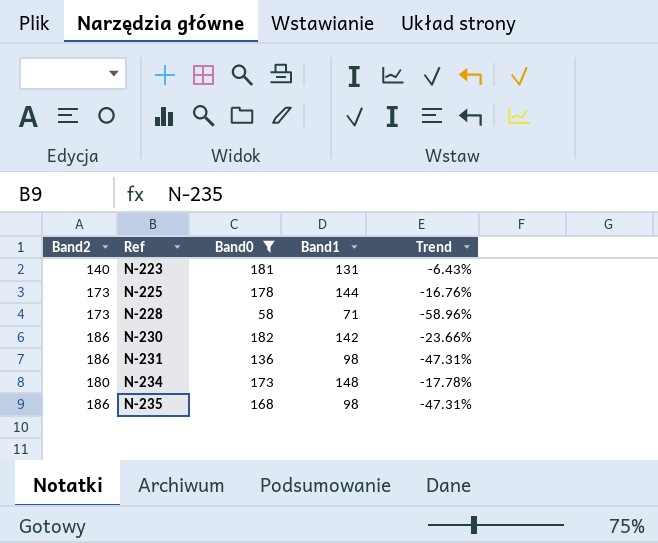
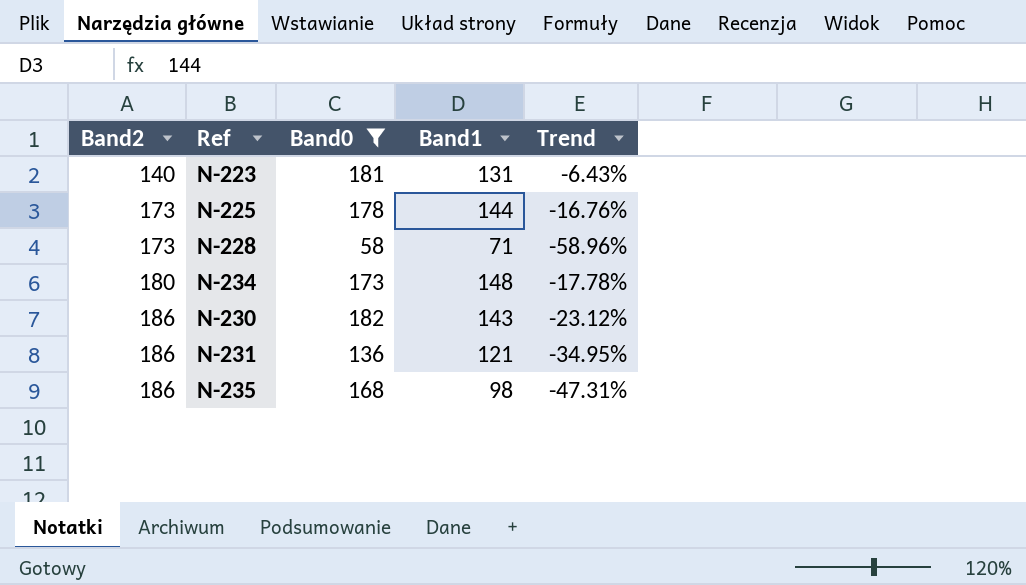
row order: Ref ascending -> Band2 ascending
N-230 | Band1: 142 -> 143
N-230 | Trend: -23.66% -> -23.12%
N-231 | Band1: 98 -> 121
N-231 | Trend: -47.31% -> -34.95%

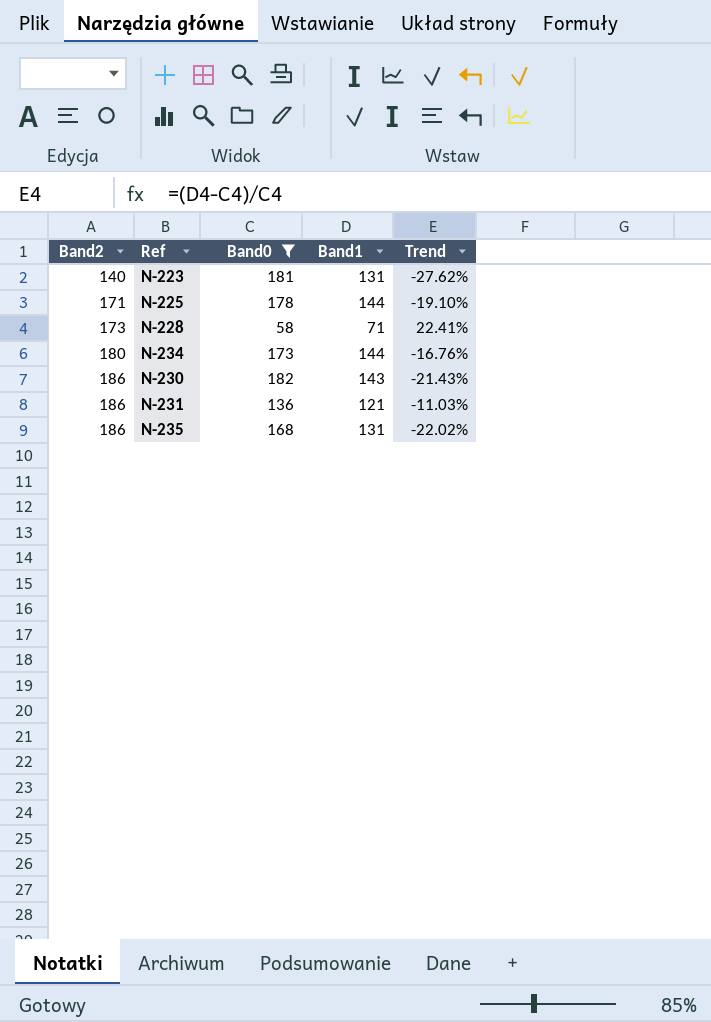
column Trend | formula: ([Band1] - [Band2]) / [Band2] -> ([Band1] - [Band0]) / [Band0]
N-225 | Band2: 173 -> 171
N-234 | Band1: 148 -> 144
N-235 | Band1: 98 -> 131

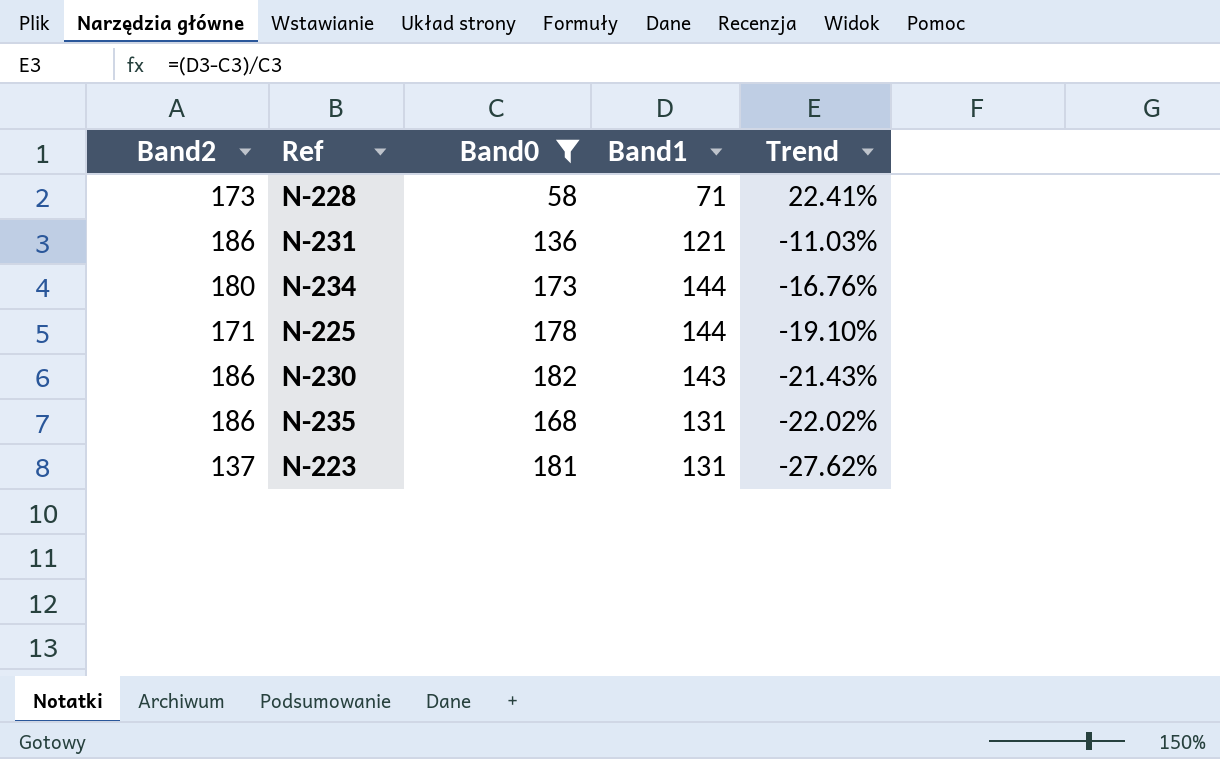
row order: Band2 ascending -> Trend descending
N-223 | Band2: 140 -> 137

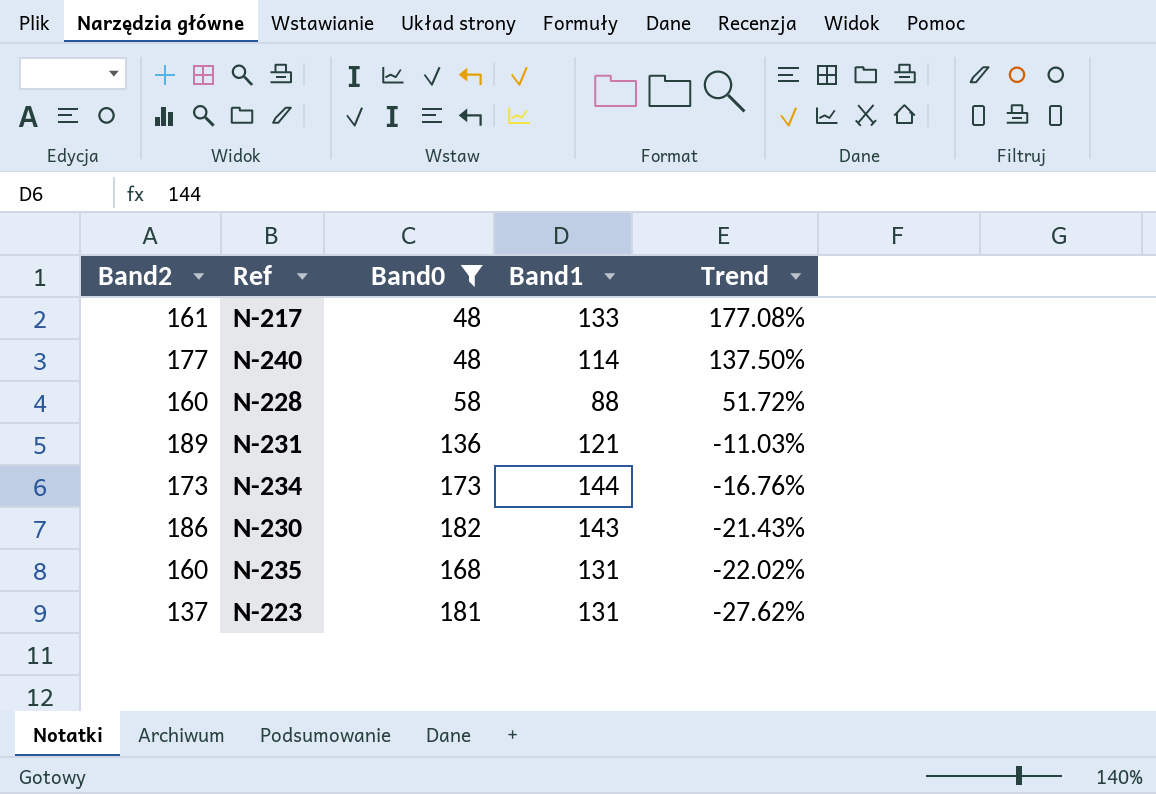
row N-225: 171 | 178 | 144 | -19.10% -> none
row N-217: none -> 161 | 48 | 133 | 177.08%
row N-240: none -> 177 | 48 | 114 | 137.50%
N-228 | Band2: 173 -> 160
N-228 | Band1: 71 -> 88
N-228 | Trend: 22.41% -> 51.72%
N-231 | Band2: 186 -> 189
N-234 | Band2: 180 -> 173
N-235 | Band2: 186 -> 160

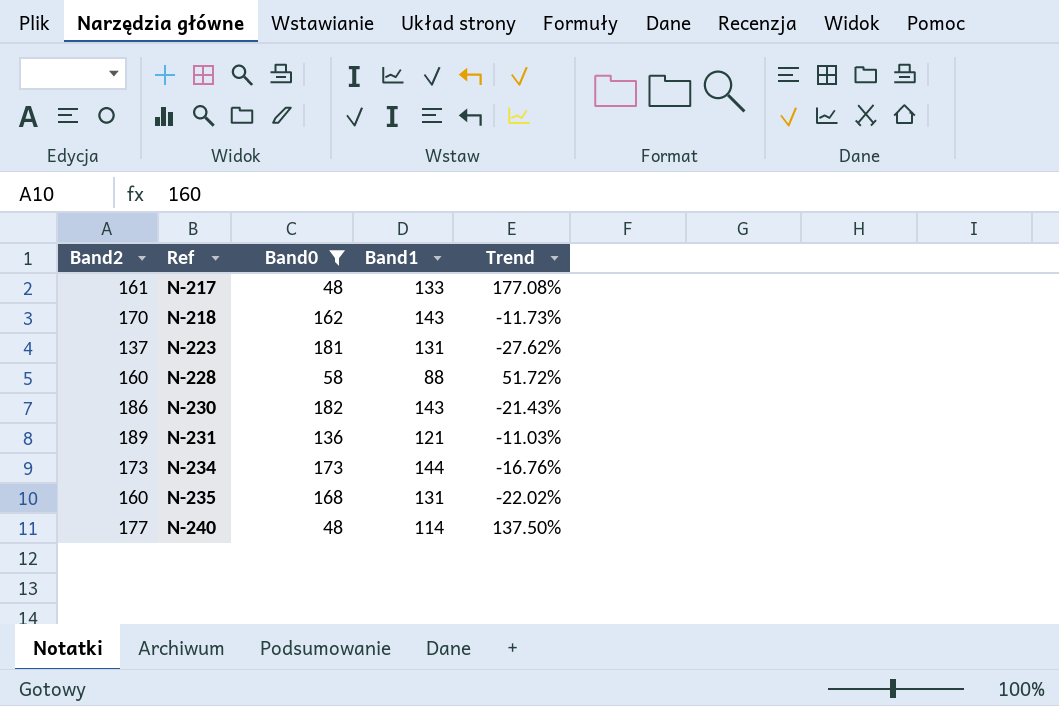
row order: Trend descending -> Ref ascending
row N-218: none -> 170 | 162 | 143 | -11.73%

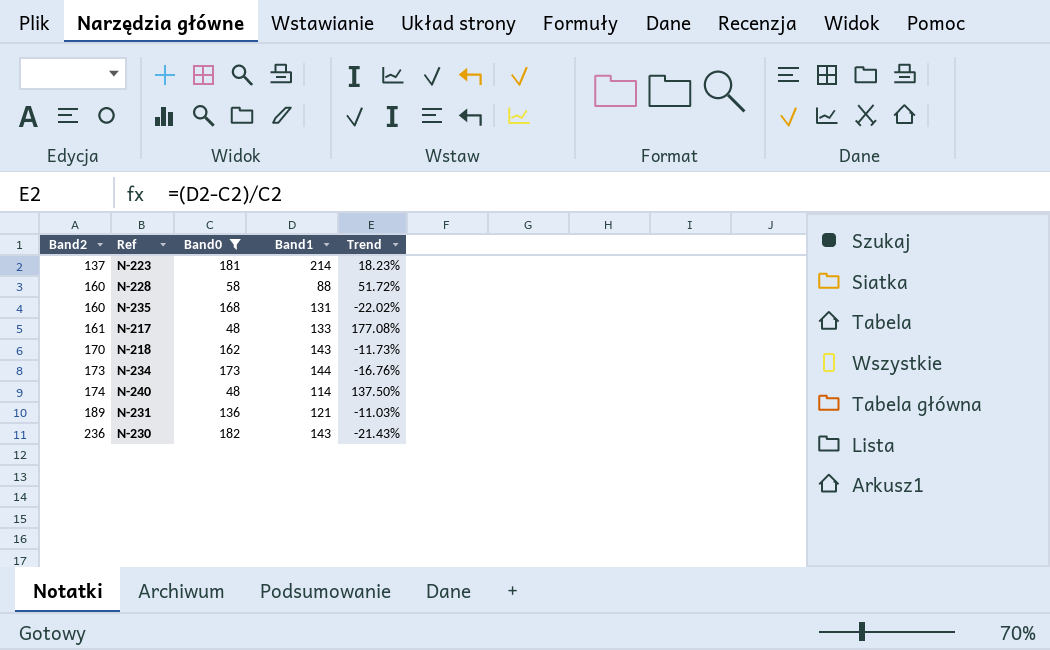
row order: Ref ascending -> Band2 ascending
N-223 | Band1: 131 -> 214
N-223 | Trend: -27.62% -> 18.23%
N-240 | Band2: 177 -> 174
N-230 | Band2: 186 -> 236

